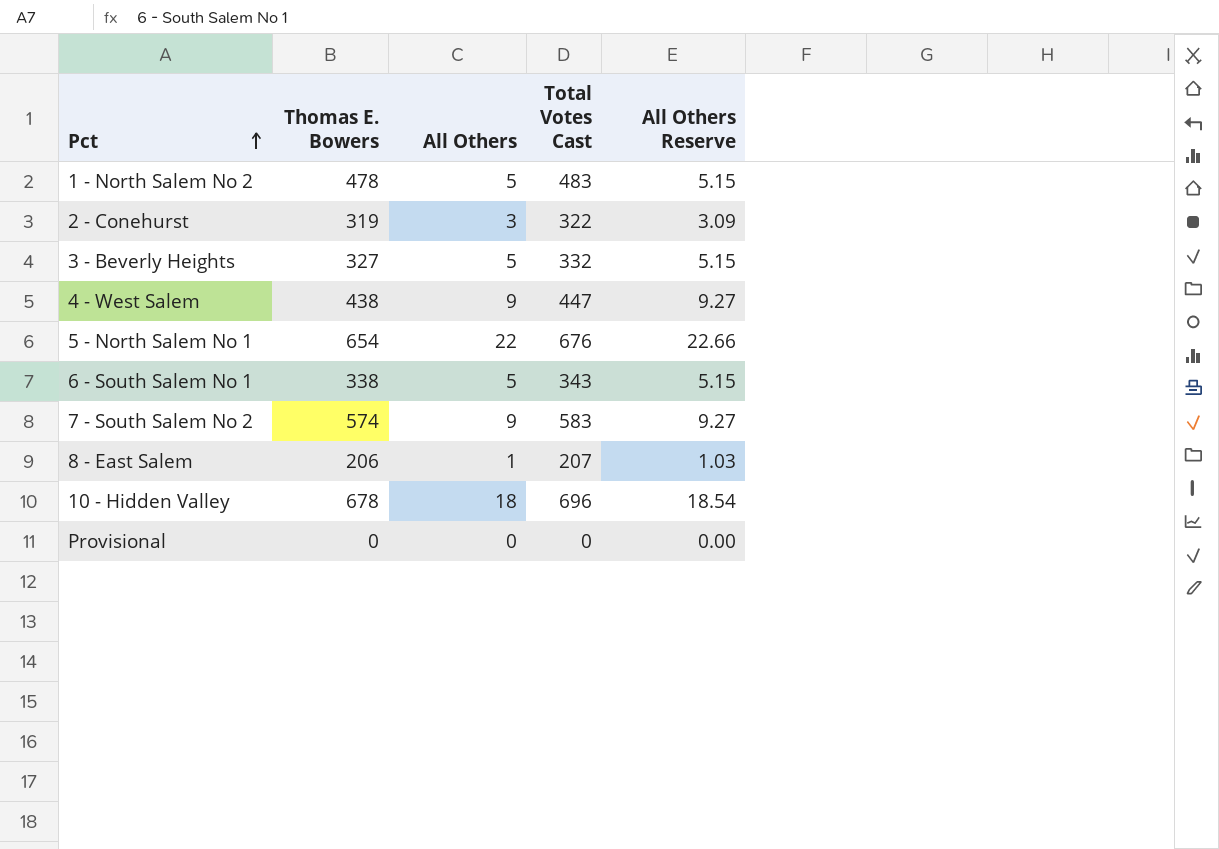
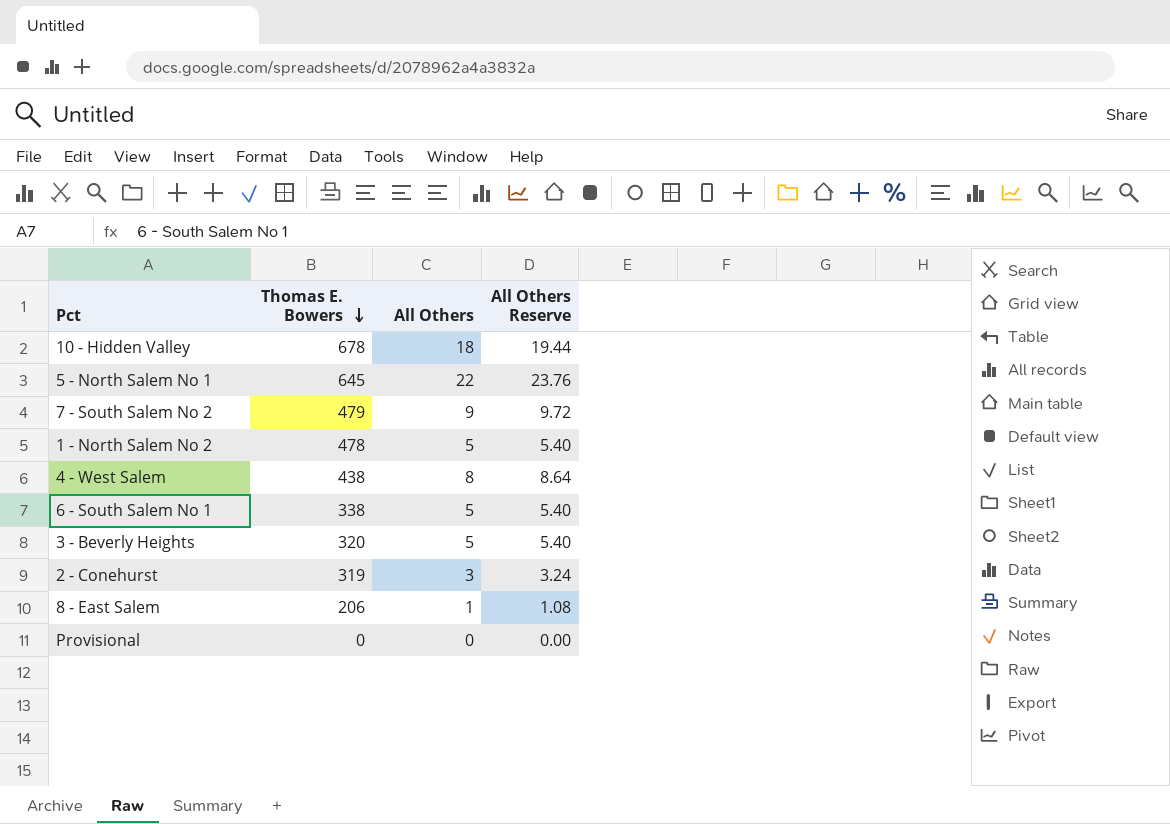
row order: Pct ascending -> Thomas E. Bowers descending
column Total Votes Cast | formula: [Thomas E. Bowers] + [All Others] -> none
column All Others Reserve | formula: [All Others] * 1.03 -> [All Others] * 1.08
5 - North Salem No 1 | Thomas E. Bowers: 654 -> 645
7 - South Salem No 2 | Thomas E. Bowers: 574 -> 479
4 - West Salem | All Others: 9 -> 8
3 - Beverly Heights | Thomas E. Bowers: 327 -> 320

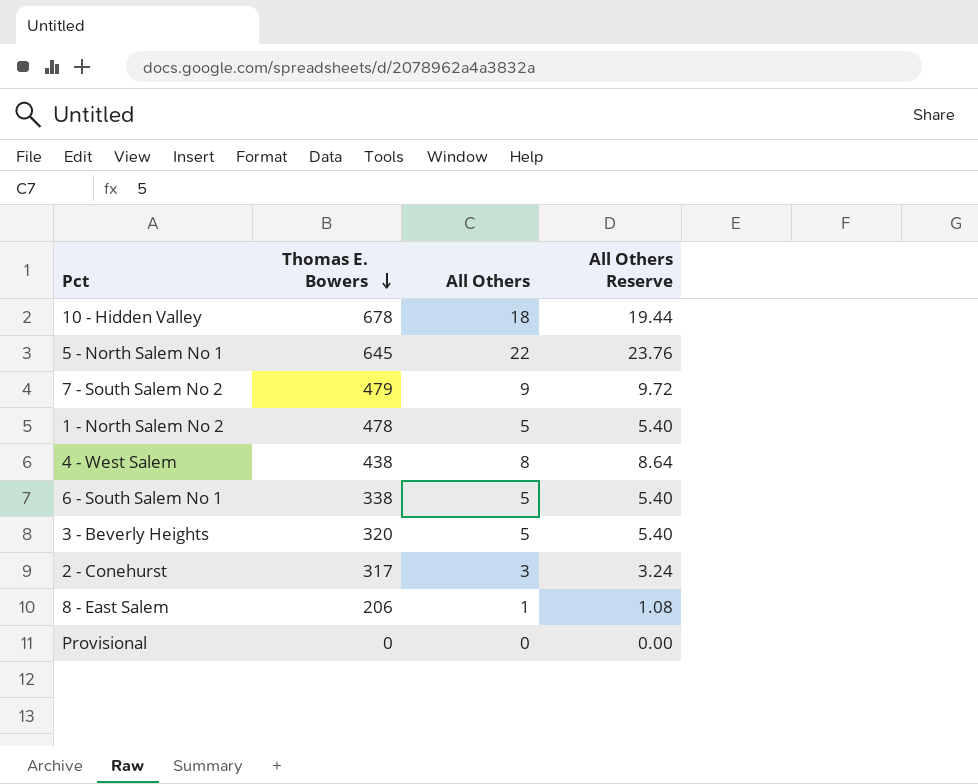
2 - Conehurst | Thomas E. Bowers: 319 -> 317

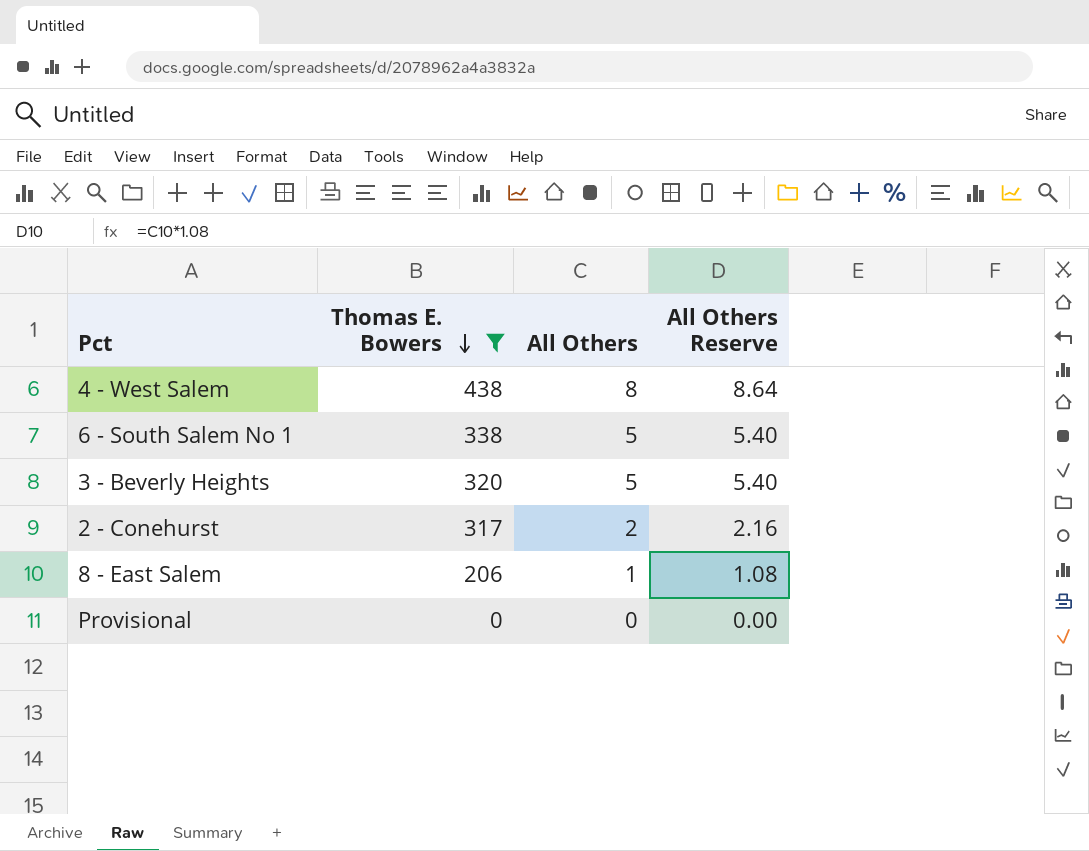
filter: none -> Thomas E. Bowers <= 438
2 - Conehurst | All Others: 3 -> 2
2 - Conehurst | All Others Reserve: 3.24 -> 2.16

